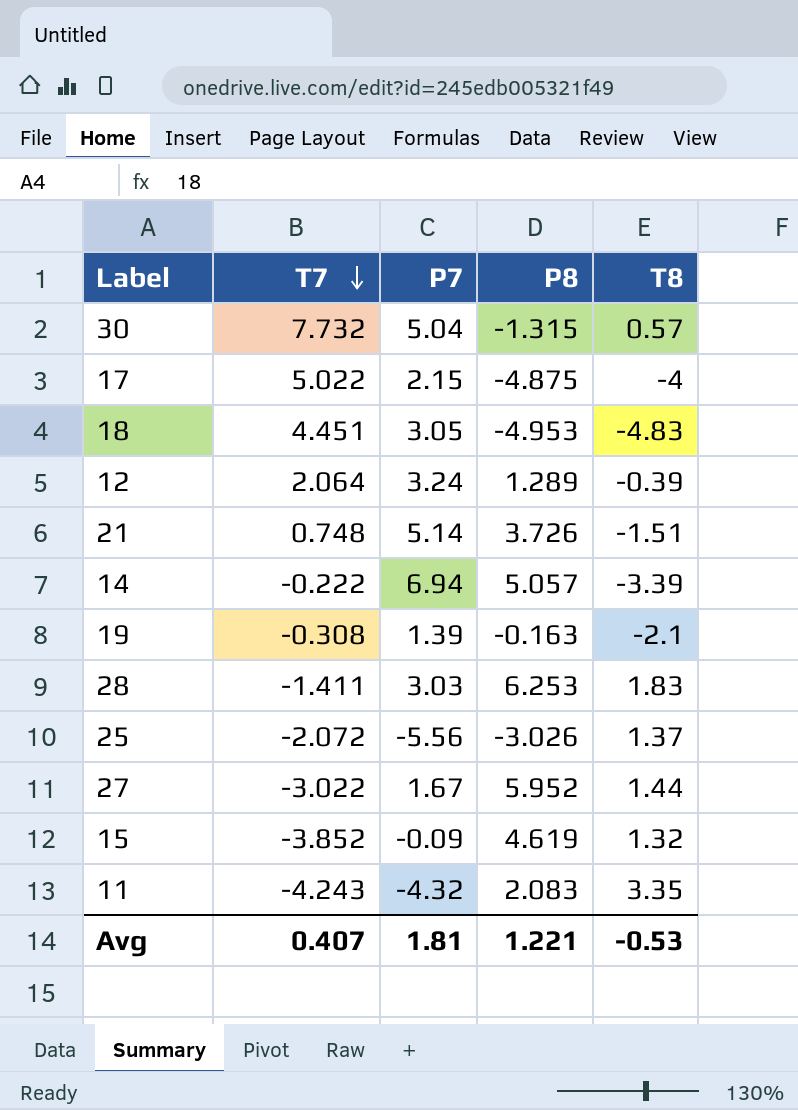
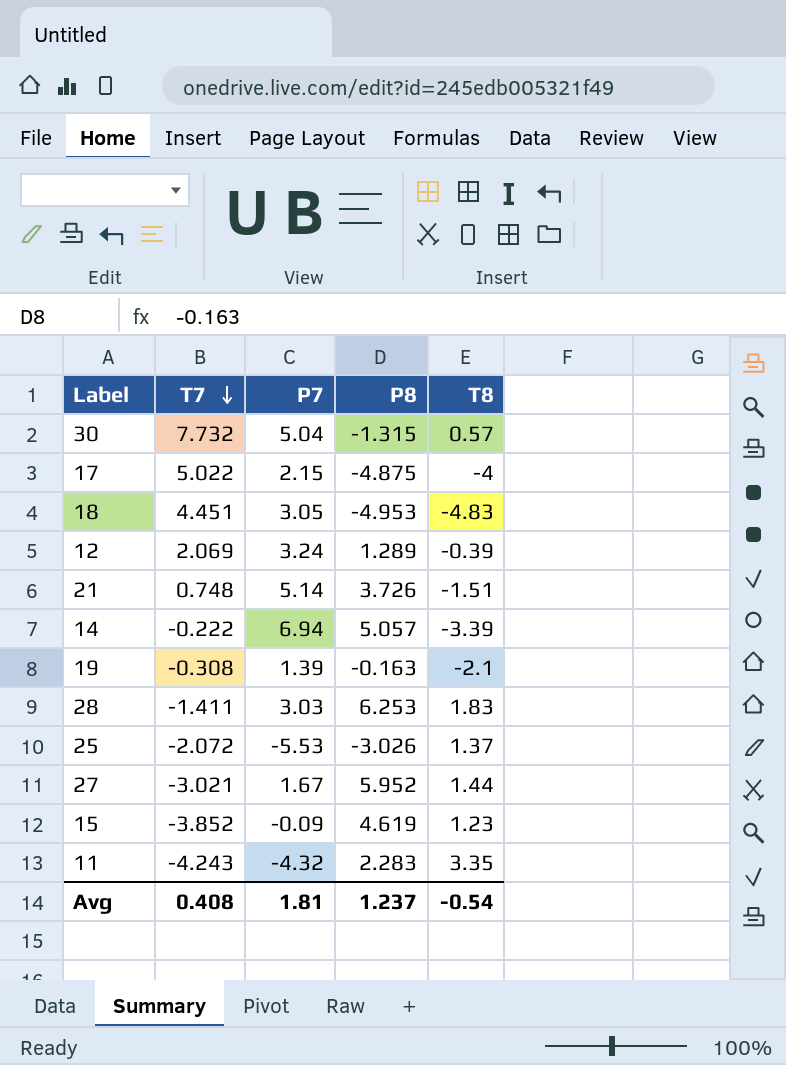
12 | T7: 2.064 -> 2.069
25 | P7: -5.56 -> -5.53
27 | T7: -3.022 -> -3.021
15 | T8: 1.32 -> 1.23
11 | P8: 2.083 -> 2.283
Avg | T7: 0.407 -> 0.408
Avg | P8: 1.221 -> 1.237
Avg | T8: -0.53 -> -0.54

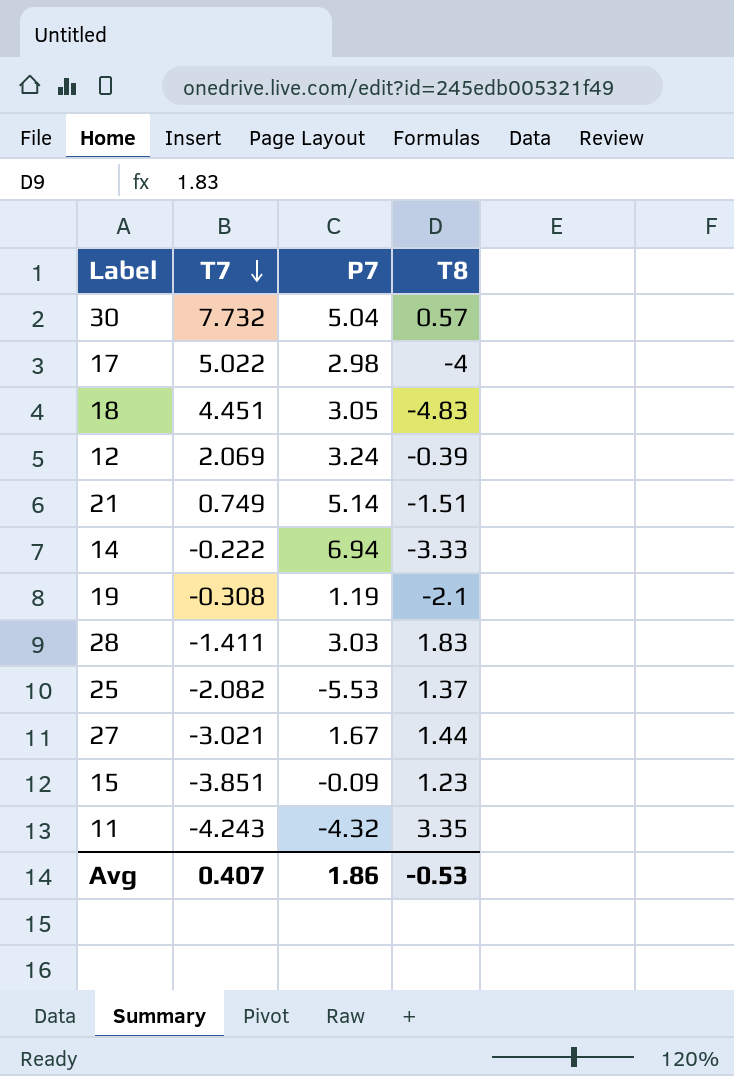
column P8 | position: 4 -> none
17 | P7: 2.15 -> 2.98
21 | T7: 0.748 -> 0.749
14 | T8: -3.39 -> -3.33
19 | P7: 1.39 -> 1.19
25 | T7: -2.072 -> -2.082
15 | T7: -3.852 -> -3.851
Avg | T7: 0.408 -> 0.407
Avg | P7: 1.81 -> 1.86
Avg | T8: -0.54 -> -0.53

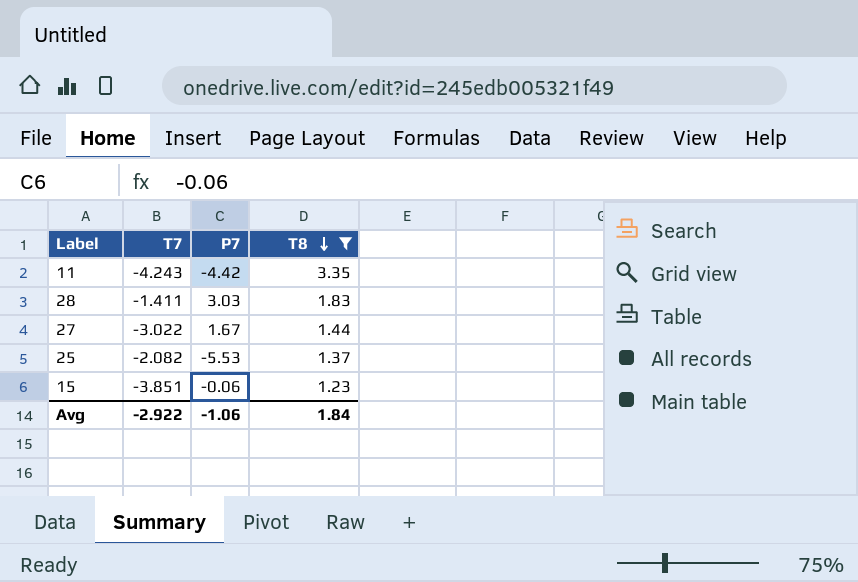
filter: none -> T8 >= 1.23
row order: T7 descending -> T8 descending
11 | P7: -4.32 -> -4.42
27 | T7: -3.021 -> -3.022
15 | P7: -0.09 -> -0.06
Avg | T7: 0.407 -> -2.922
Avg | P7: 1.86 -> -1.06
Avg | T8: -0.53 -> 1.84

